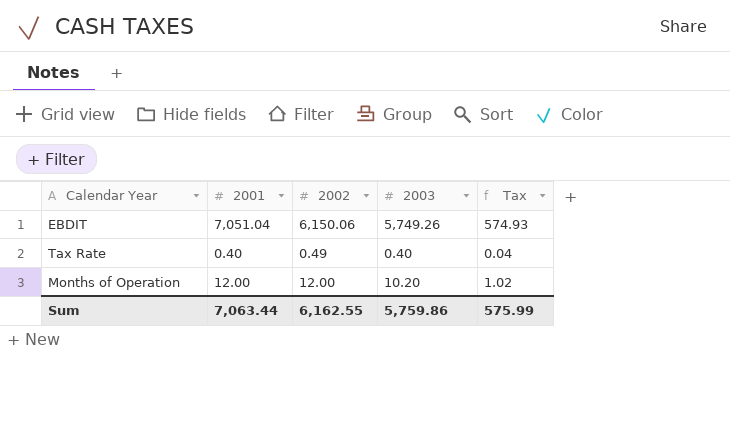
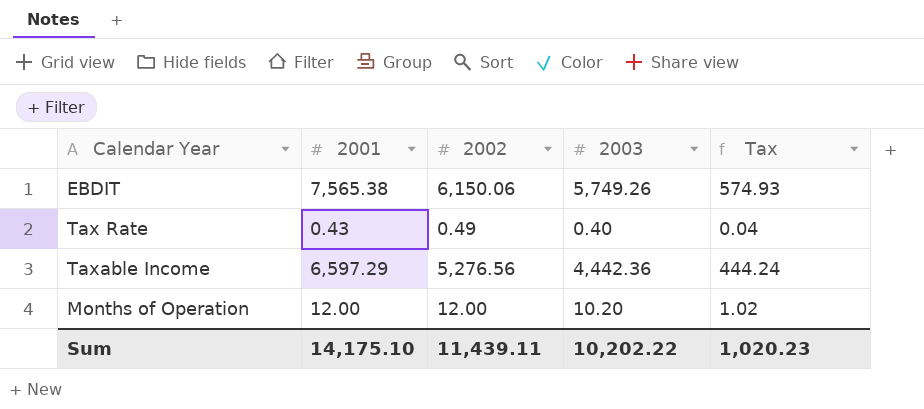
EBDIT | 2001: 7,051.04 -> 7,565.38
Tax Rate | 2001: 0.40 -> 0.43
row Taxable Income: none -> 6,597.29 | 5,276.56 | 4,442.36 | 444.24
Sum | 2001: 7,063.44 -> 14,175.10
Sum | 2002: 6,162.55 -> 11,439.11
Sum | 2003: 5,759.86 -> 10,202.22
Sum | Tax: 575.99 -> 1,020.23

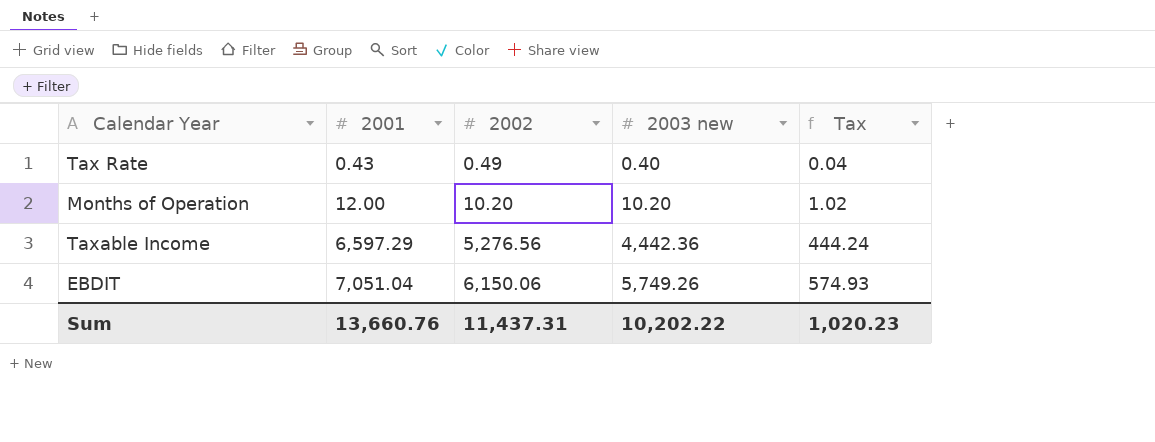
row order: none -> 2001 ascending
column name: 2003 -> 2003 new
Months of Operation | 2002: 12.00 -> 10.20
EBDIT | 2001: 7,565.38 -> 7,051.04
Sum | 2001: 14,175.10 -> 13,660.76
Sum | 2002: 11,439.11 -> 11,437.31

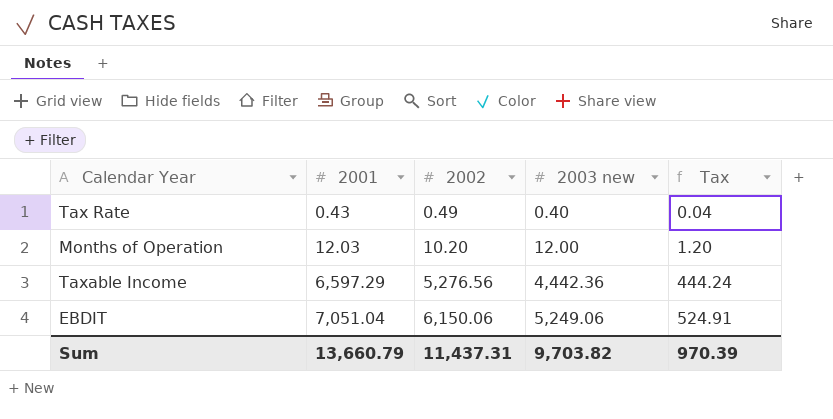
Months of Operation | 2001: 12.00 -> 12.03
Months of Operation | 2003 new: 10.20 -> 12.00
Months of Operation | Tax: 1.02 -> 1.20
EBDIT | 2003 new: 5,749.26 -> 5,249.06
EBDIT | Tax: 574.93 -> 524.91
Sum | 2001: 13,660.76 -> 13,660.79
Sum | 2003 new: 10,202.22 -> 9,703.82
Sum | Tax: 1,020.23 -> 970.39

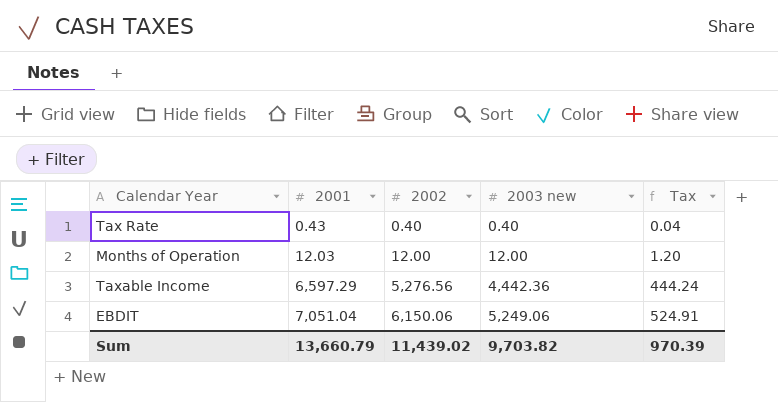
Tax Rate | 2002: 0.49 -> 0.40
Months of Operation | 2002: 10.20 -> 12.00
Sum | 2002: 11,437.31 -> 11,439.02

